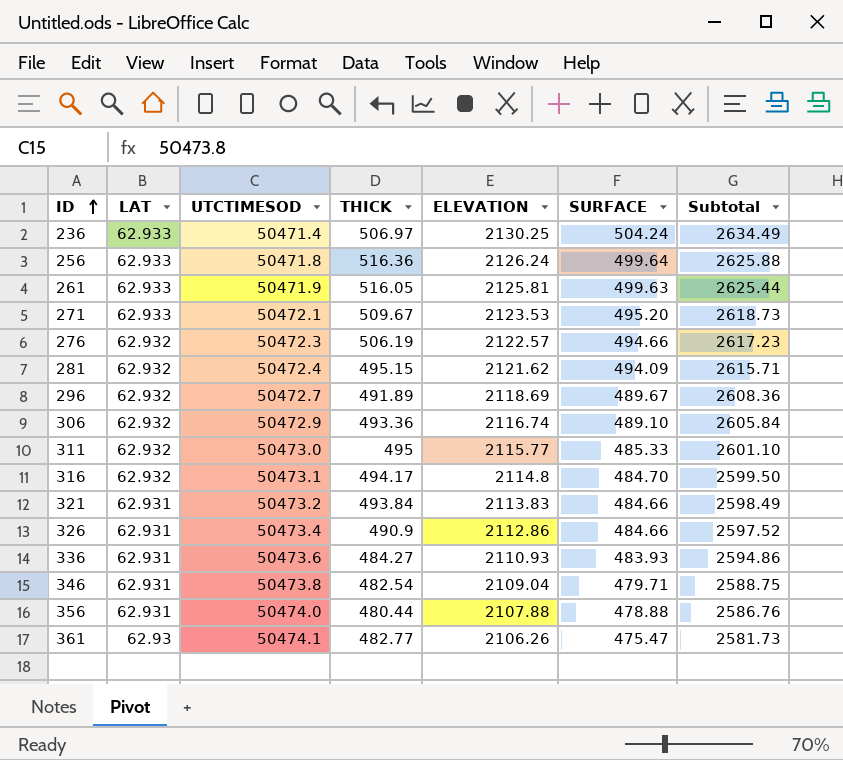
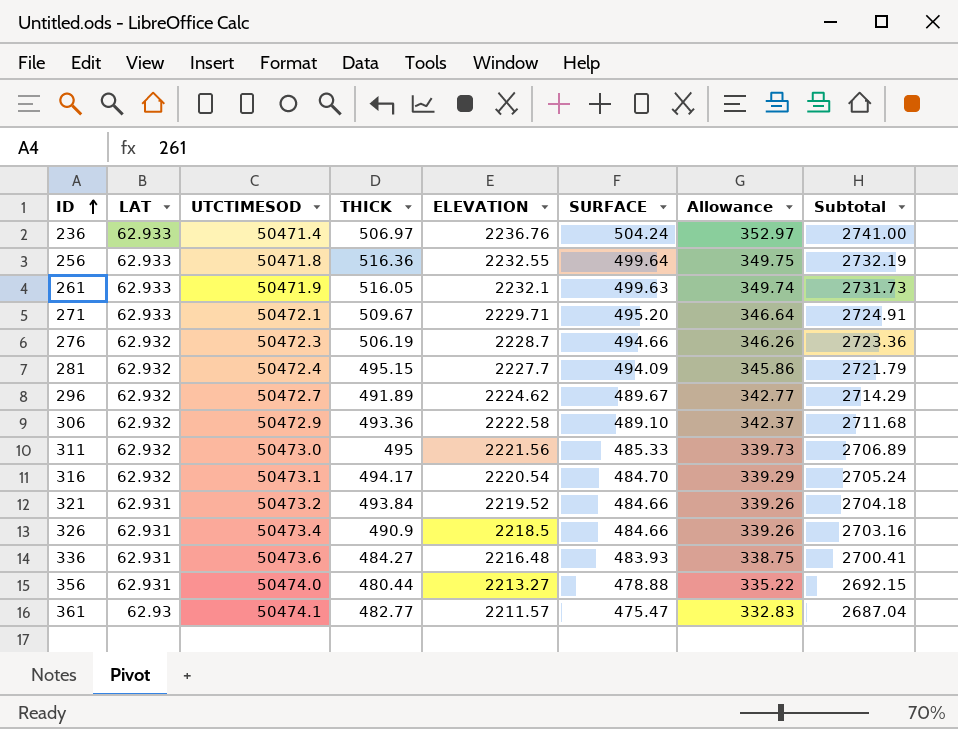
column Allowance | formula: none -> [SURFACE] * 0.7
row 346: 62.931 | 50473.8 | 482.54 | 2109.04 | 479.71 | 2588.75 -> none
236 | ELEVATION: 2130.25 -> 2236.76
236 | Subtotal: 2634.49 -> 2741.00
256 | ELEVATION: 2126.24 -> 2232.55
256 | Subtotal: 2625.88 -> 2732.19
261 | ELEVATION: 2125.81 -> 2232.1
261 | Subtotal: 2625.44 -> 2731.73
271 | ELEVATION: 2123.53 -> 2229.71
271 | Subtotal: 2618.73 -> 2724.91
276 | ELEVATION: 2122.57 -> 2228.7
276 | Subtotal: 2617.23 -> 2723.36
281 | ELEVATION: 2121.62 -> 2227.7
281 | Subtotal: 2615.71 -> 2721.79
296 | ELEVATION: 2118.69 -> 2224.62
296 | Subtotal: 2608.36 -> 2714.29
306 | ELEVATION: 2116.74 -> 2222.58
306 | Subtotal: 2605.84 -> 2711.68
311 | ELEVATION: 2115.77 -> 2221.56
311 | Subtotal: 2601.10 -> 2706.89
316 | ELEVATION: 2114.8 -> 2220.54
316 | Subtotal: 2599.50 -> 2705.24
321 | ELEVATION: 2113.83 -> 2219.52
321 | Subtotal: 2598.49 -> 2704.18
326 | ELEVATION: 2112.86 -> 2218.5
326 | Subtotal: 2597.52 -> 2703.16
336 | ELEVATION: 2110.93 -> 2216.48
336 | Subtotal: 2594.86 -> 2700.41
356 | ELEVATION: 2107.88 -> 2213.27
356 | Subtotal: 2586.76 -> 2692.15
361 | ELEVATION: 2106.26 -> 2211.57
361 | Subtotal: 2581.73 -> 2687.04

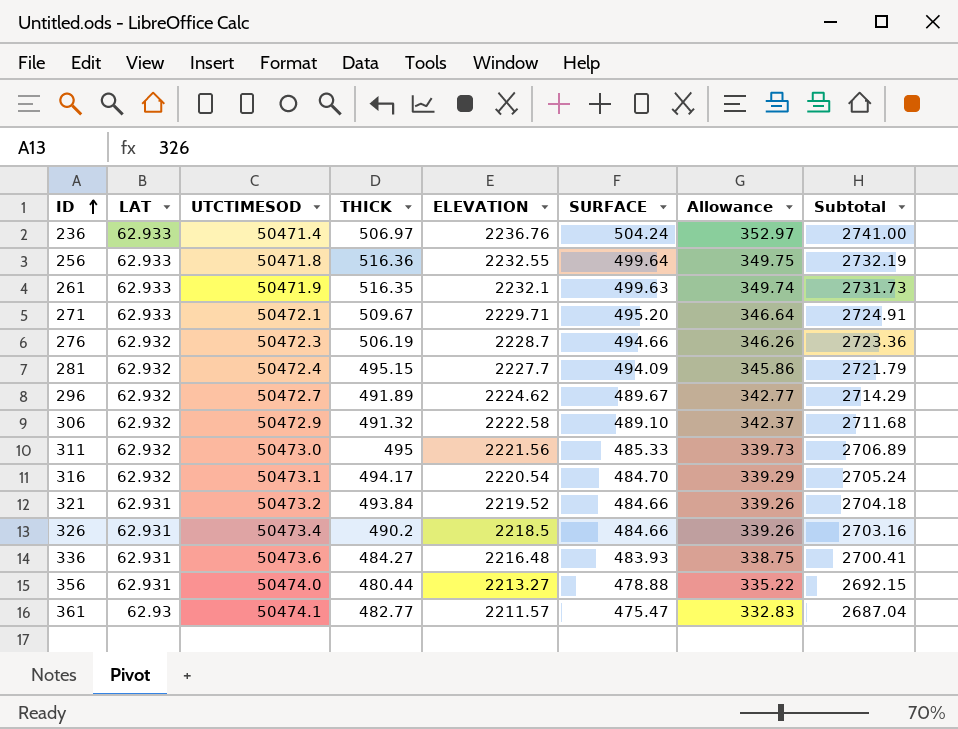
261 | THICK: 516.05 -> 516.35
306 | THICK: 493.36 -> 491.32
326 | THICK: 490.9 -> 490.2

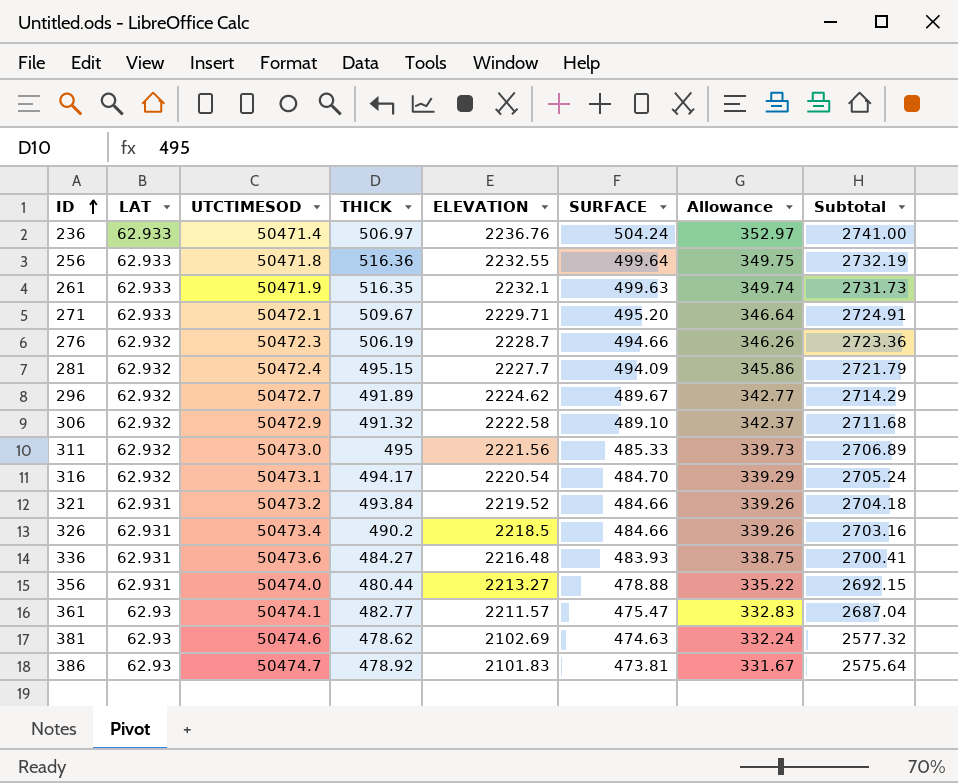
row 381: none -> 62.93 | 50474.6 | 478.62 | 2102.69 | 474.63 | 332.24 | 2577.32
row 386: none -> 62.93 | 50474.7 | 478.92 | 2101.83 | 473.81 | 331.67 | 2575.64

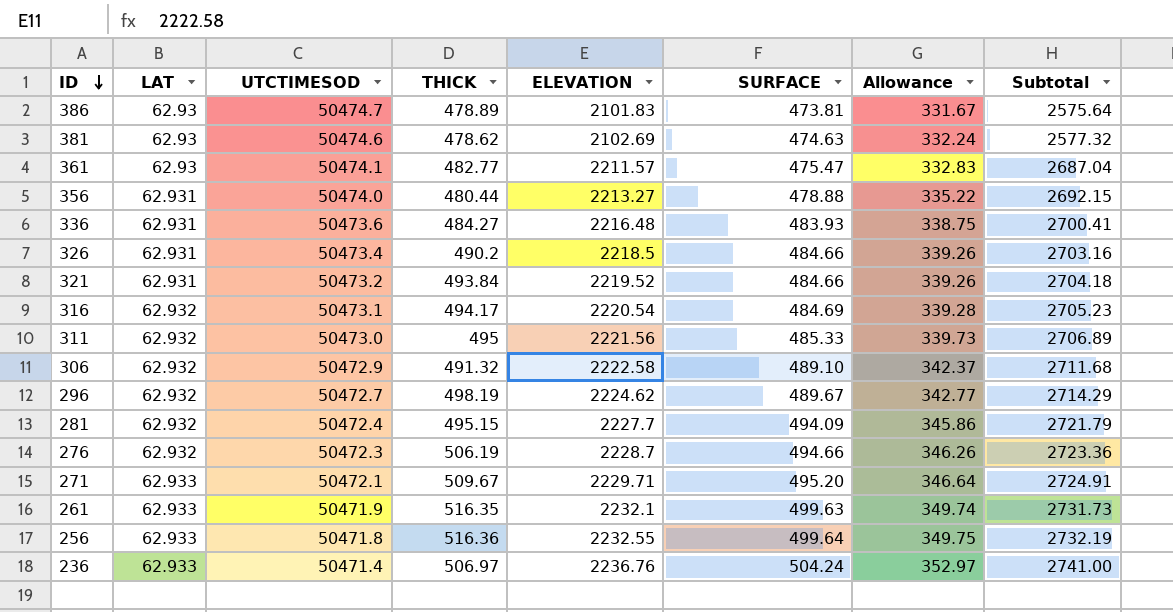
row order: ID ascending -> ID descending
386 | THICK: 478.92 -> 478.89
316 | SURFACE: 484.70 -> 484.69
316 | Allowance: 339.29 -> 339.28
316 | Subtotal: 2705.24 -> 2705.23
296 | THICK: 491.89 -> 498.19

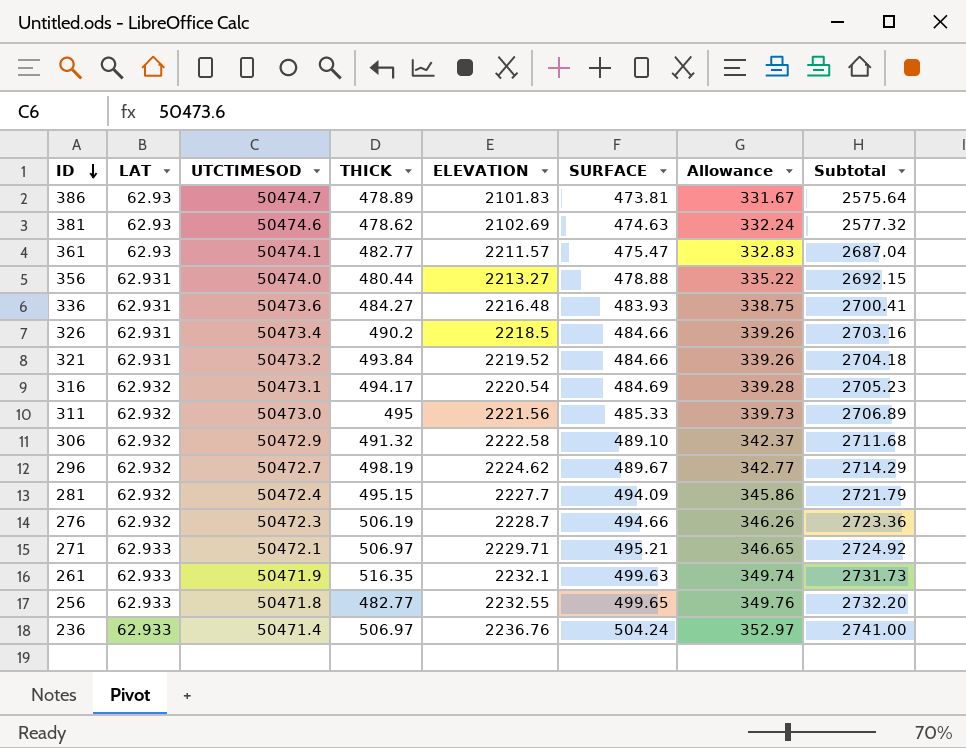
271 | THICK: 509.67 -> 506.97
271 | SURFACE: 495.20 -> 495.21
271 | Allowance: 346.64 -> 346.65
271 | Subtotal: 2724.91 -> 2724.92
256 | THICK: 516.36 -> 482.77
256 | SURFACE: 499.64 -> 499.65
256 | Allowance: 349.75 -> 349.76
256 | Subtotal: 2732.19 -> 2732.20

